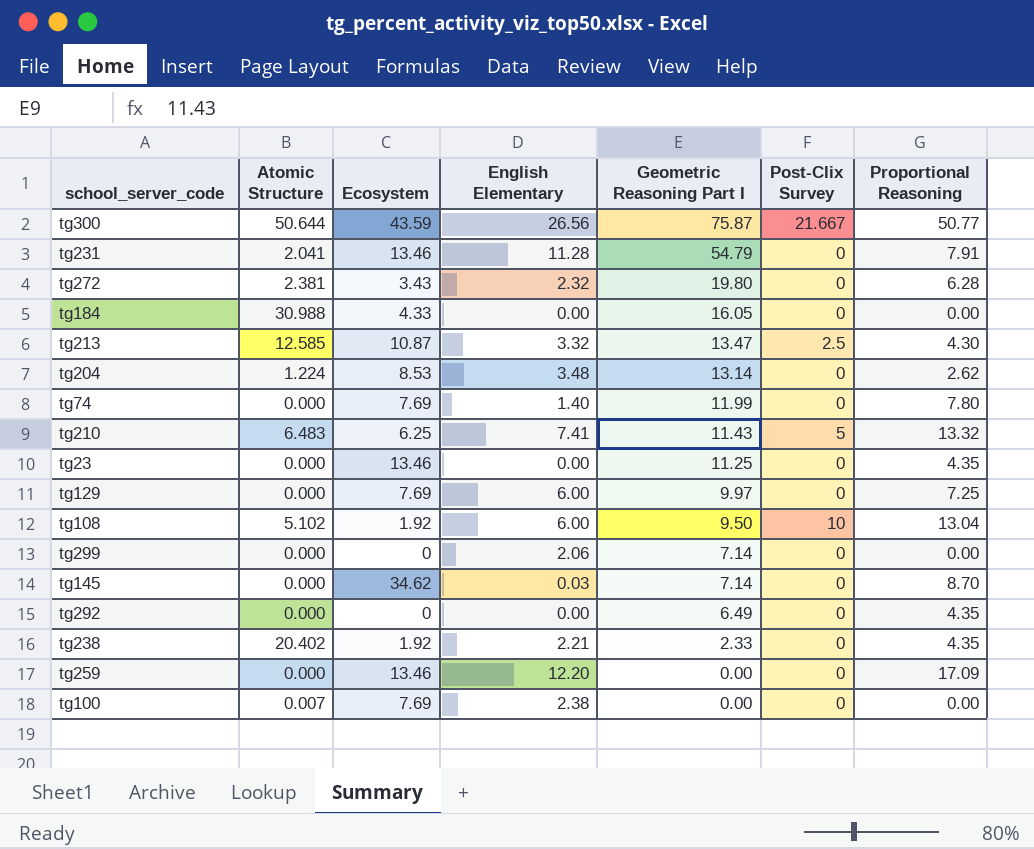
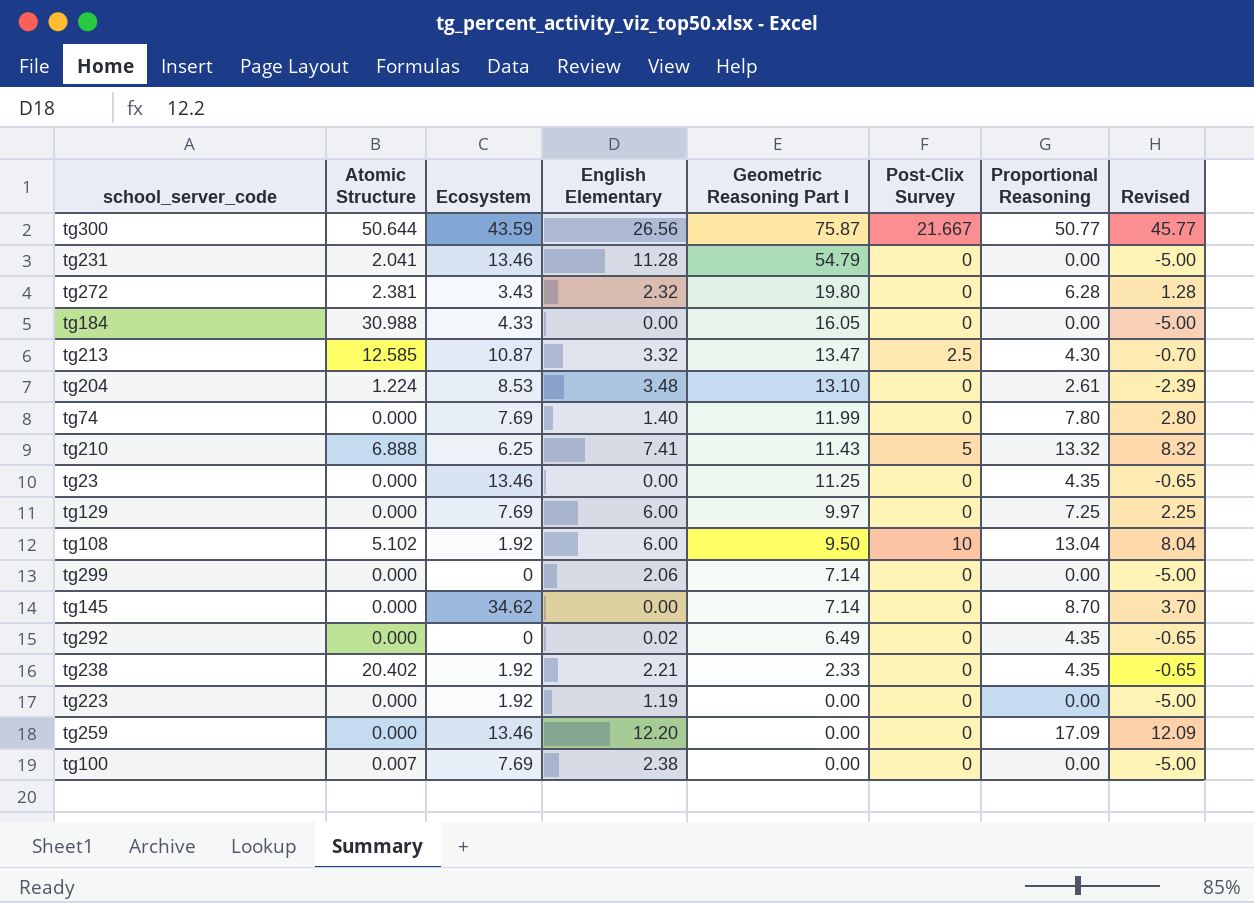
column Revised | formula: none -> [Proportional Reasoning] - 5
tg231 | Proportional Reasoning: 7.91 -> 0.00
tg204 | Geometric Reasoning Part I: 13.14 -> 13.10
tg204 | Proportional Reasoning: 2.62 -> 2.61
tg210 | Atomic Structure: 6.483 -> 6.888
tg145 | English Elementary: 0.03 -> 0.00
tg292 | English Elementary: 0.00 -> 0.02
row tg223: none -> 0.000 | 1.92 | 1.19 | 0.00 | 0 | 0.00 | -5.00

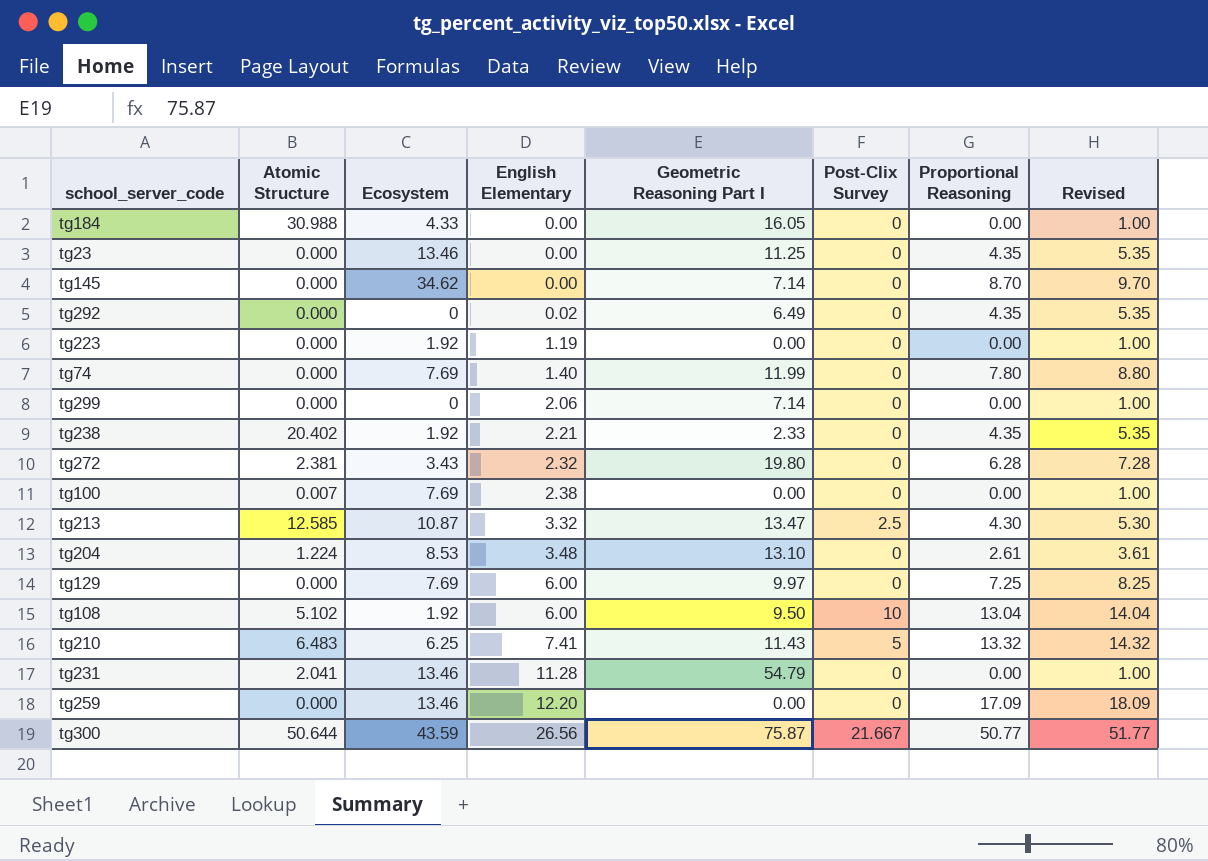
row order: Geometric Reasoning Part I descending -> English Elementary ascending
column Revised | formula: [Proportional Reasoning] - 5 -> [Proportional Reasoning] + 1
tg210 | Atomic Structure: 6.888 -> 6.483

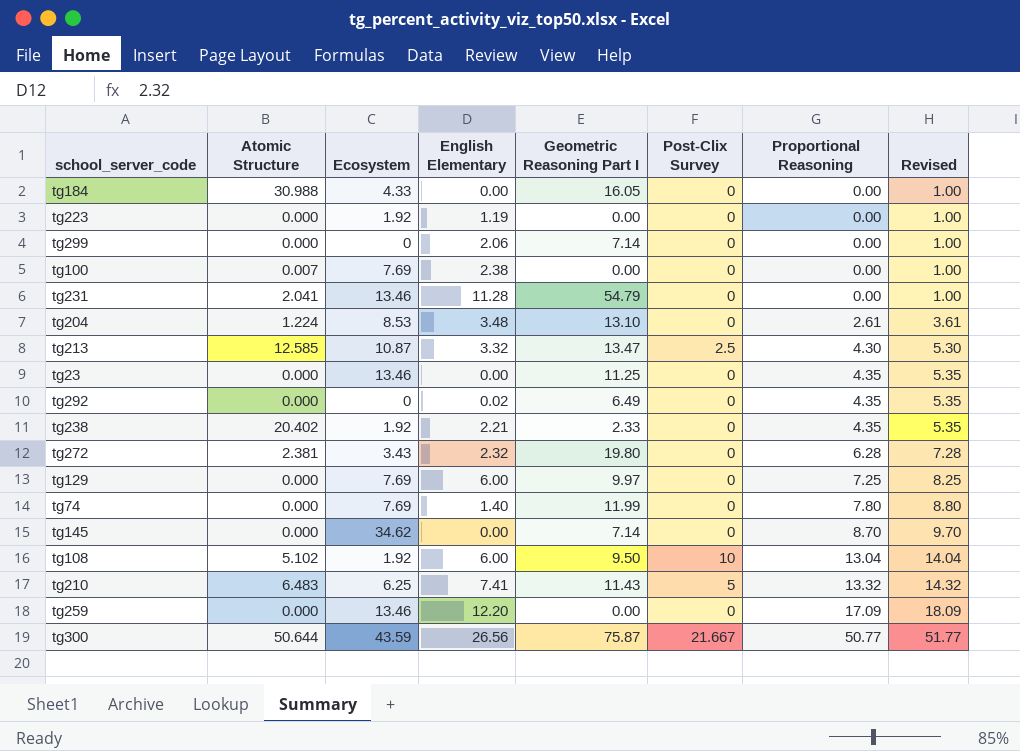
row order: English Elementary ascending -> Proportional Reasoning ascending

